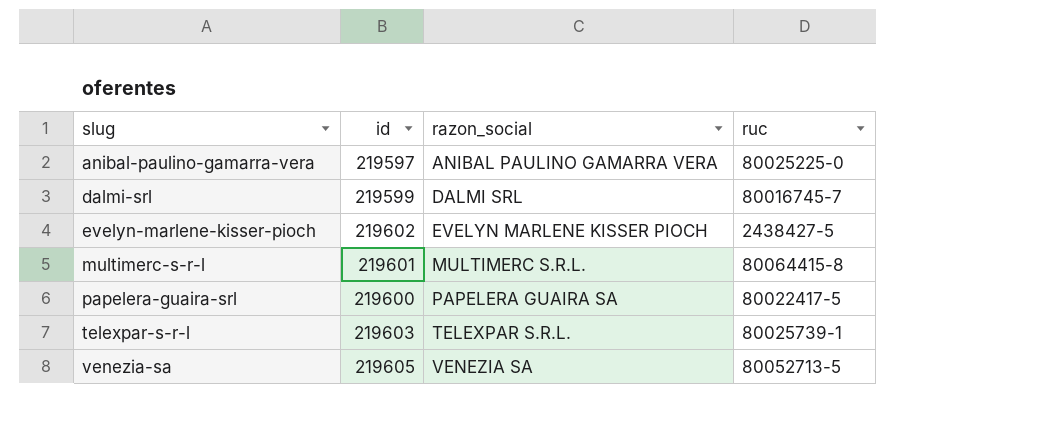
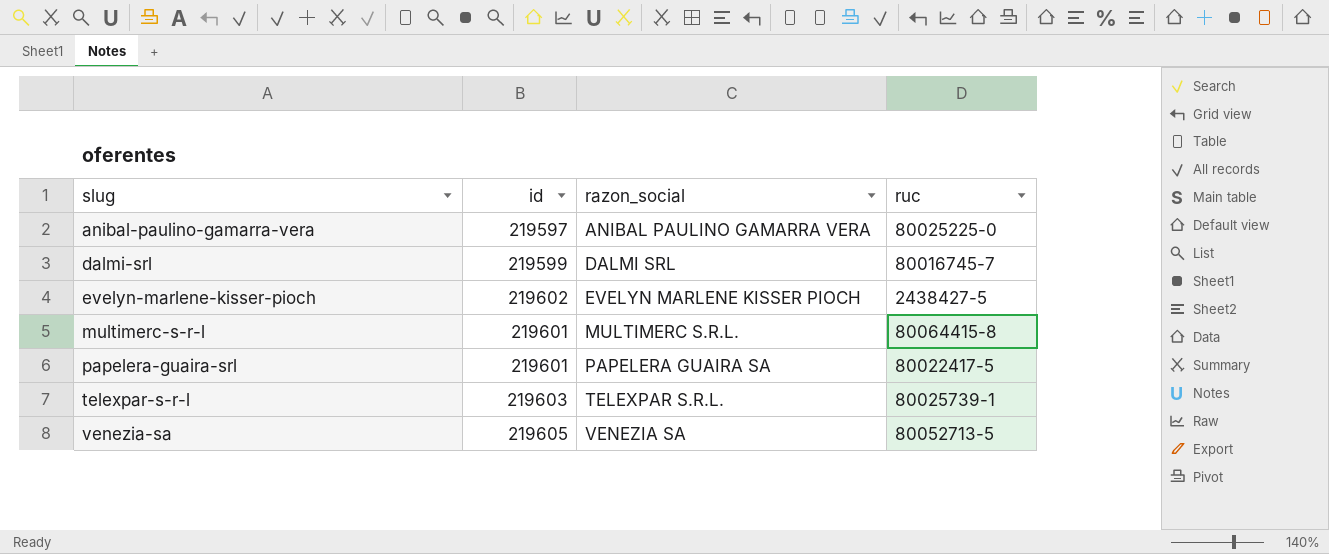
papelera-guaira-srl | id: 219600 -> 219601

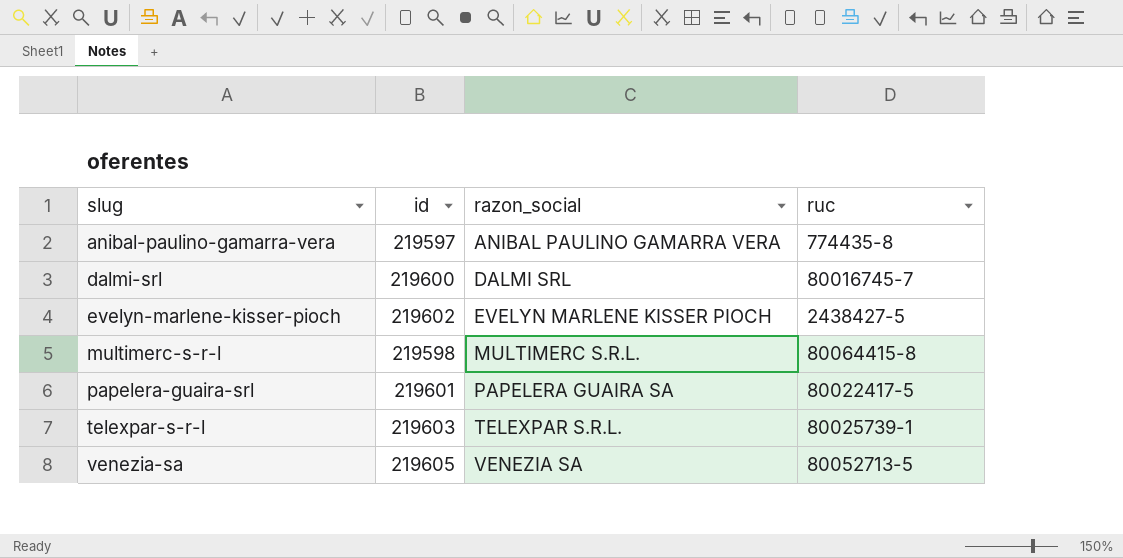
anibal-paulino-gamarra-vera | ruc: 80025225-0 -> 774435-8
dalmi-srl | id: 219599 -> 219600
multimerc-s-r-l | id: 219601 -> 219598

